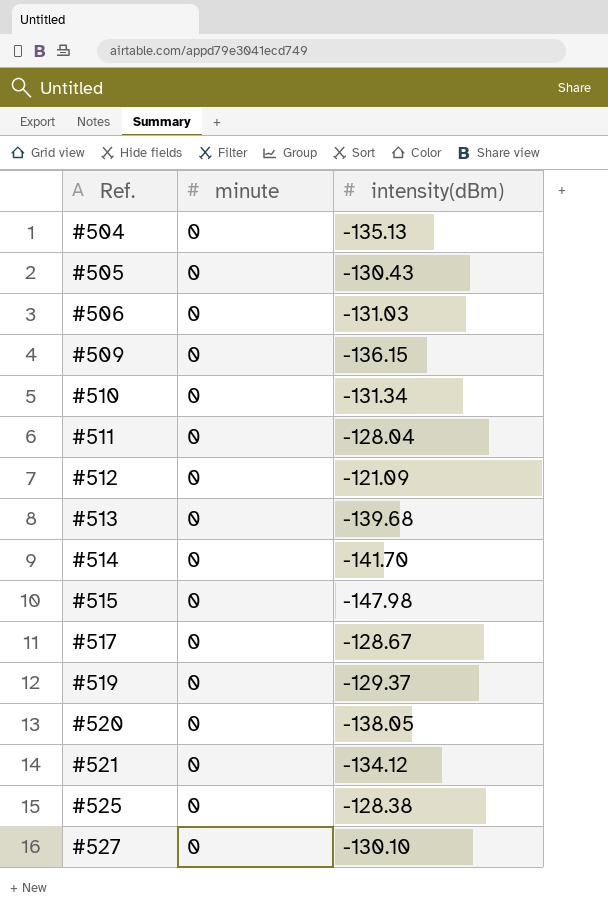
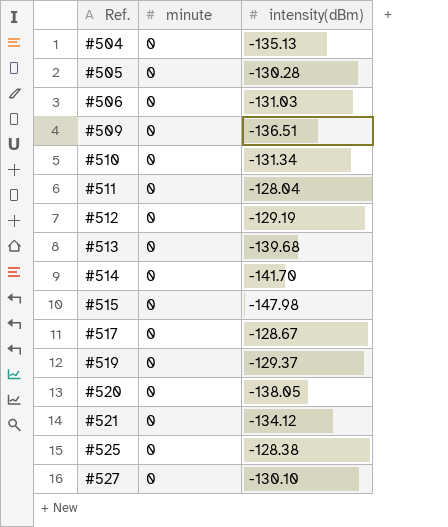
#505 | intensity(dBm): -130.43 -> -130.28
#509 | intensity(dBm): -136.15 -> -136.51
#512 | intensity(dBm): -121.09 -> -129.19

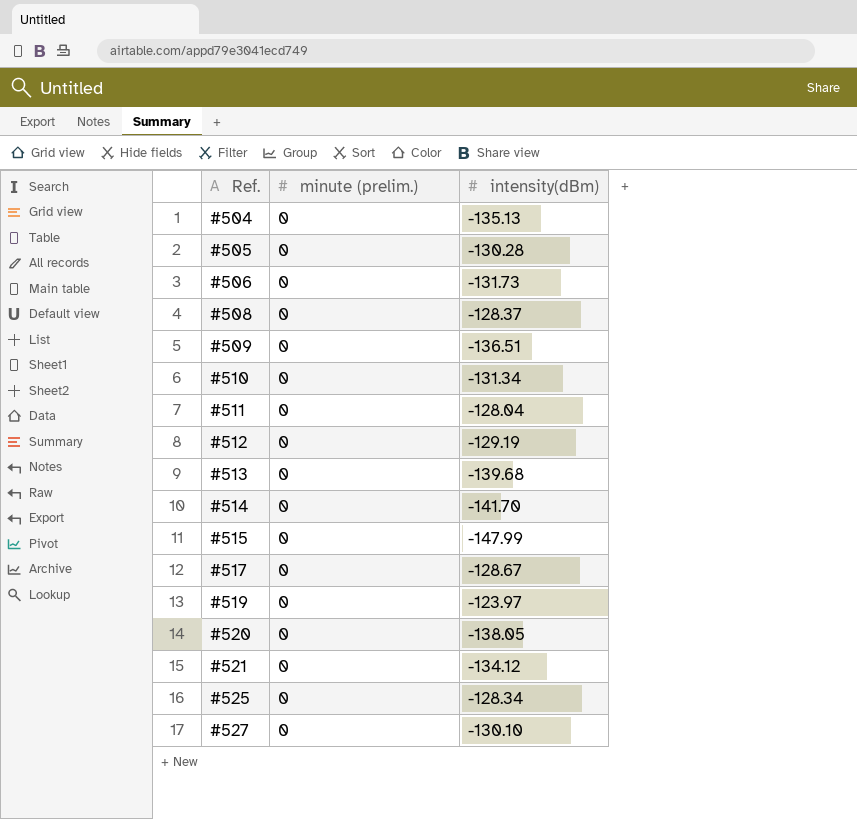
column name: minute -> minute (prelim.)
#506 | intensity(dBm): -131.03 -> -131.73
row #508: none -> 0 | -128.37
#515 | intensity(dBm): -147.98 -> -147.99
#519 | intensity(dBm): -129.37 -> -123.97
#525 | intensity(dBm): -128.38 -> -128.34

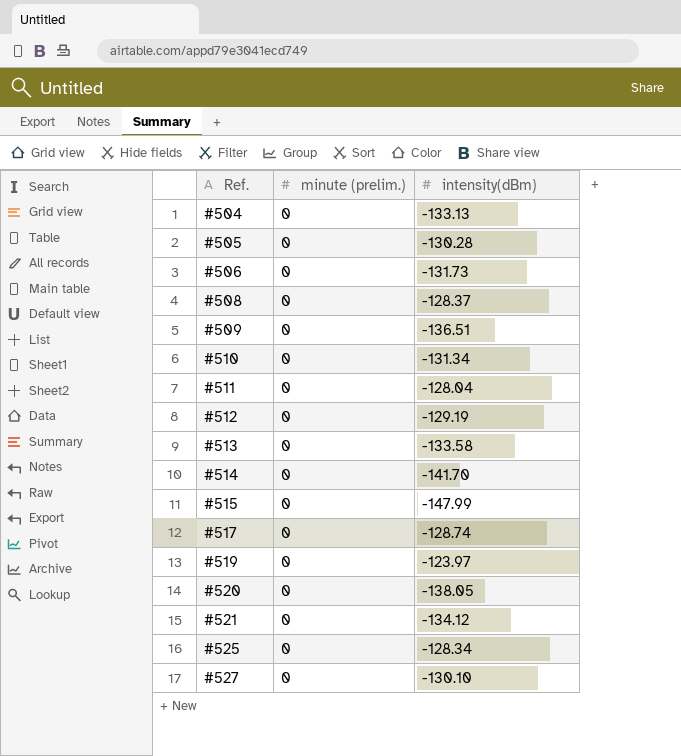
#504 | intensity(dBm): -135.13 -> -133.13
#513 | intensity(dBm): -139.68 -> -133.58
#517 | intensity(dBm): -128.67 -> -128.74

